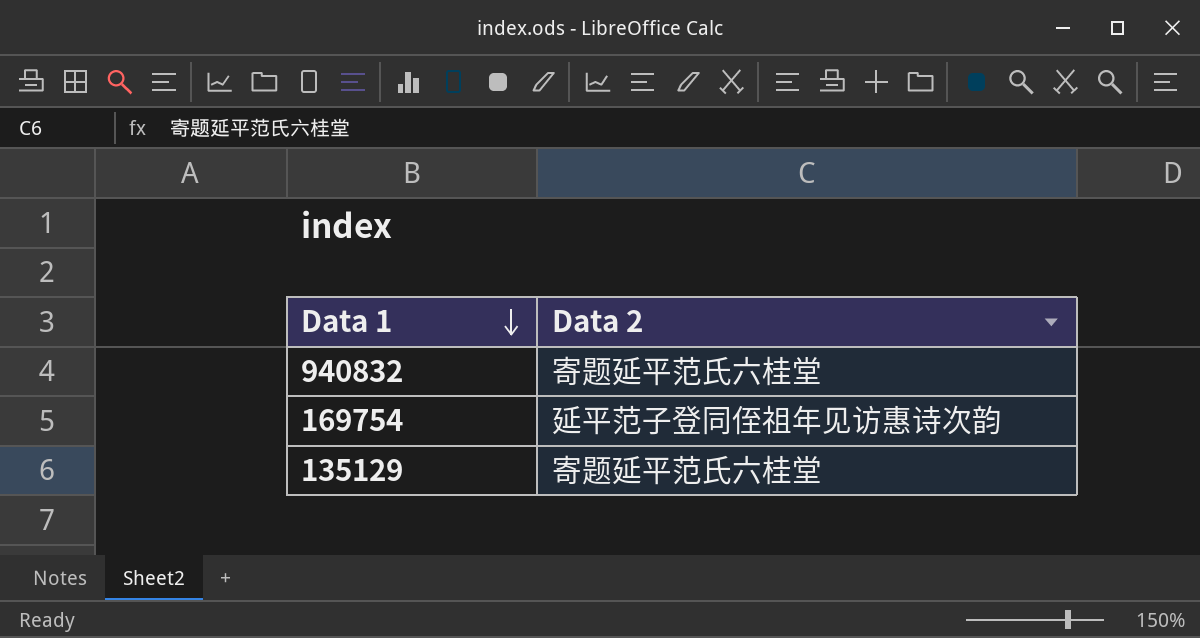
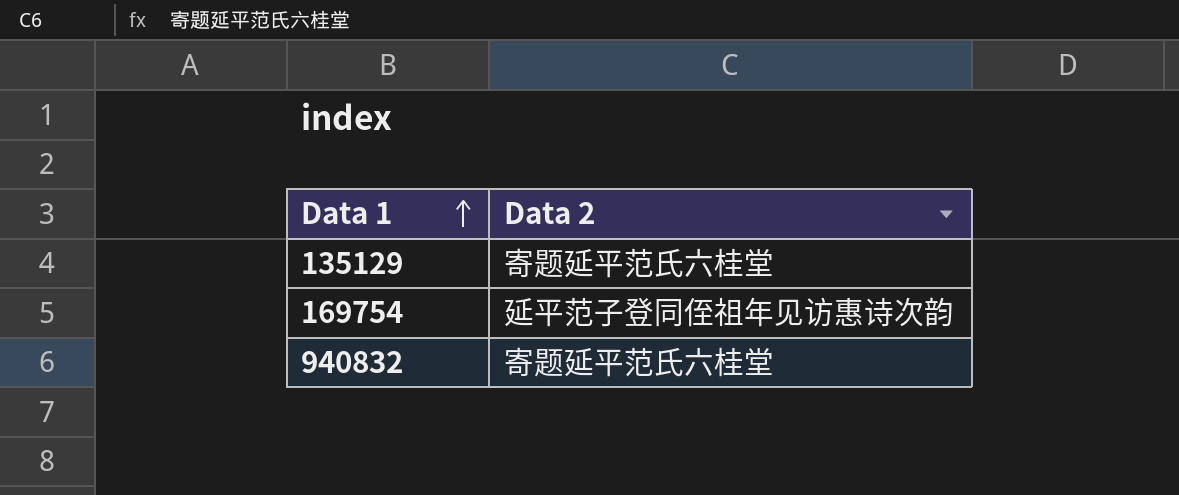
row order: Data 1 descending -> Data 1 ascending

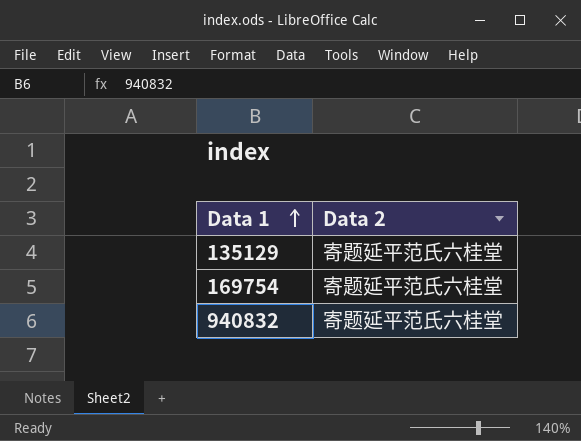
169754 | Data 2: 延平范子登同侄祖年见访惠诗次韵 -> 寄题延平范氏六桂堂

